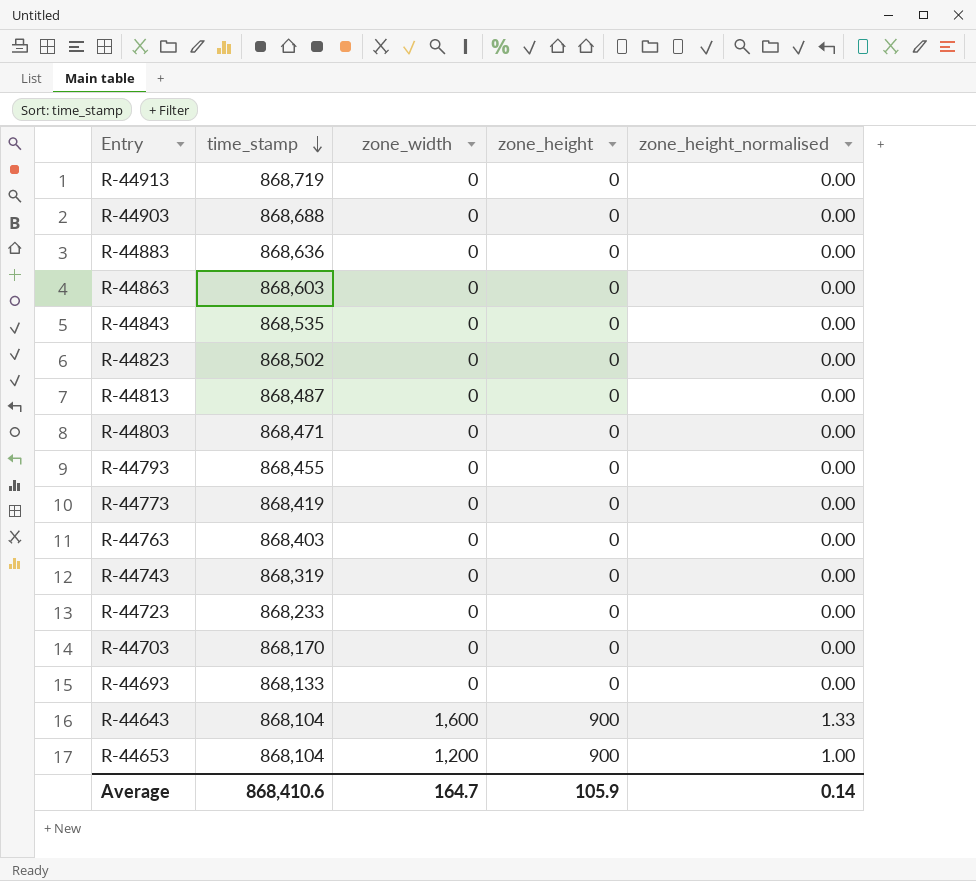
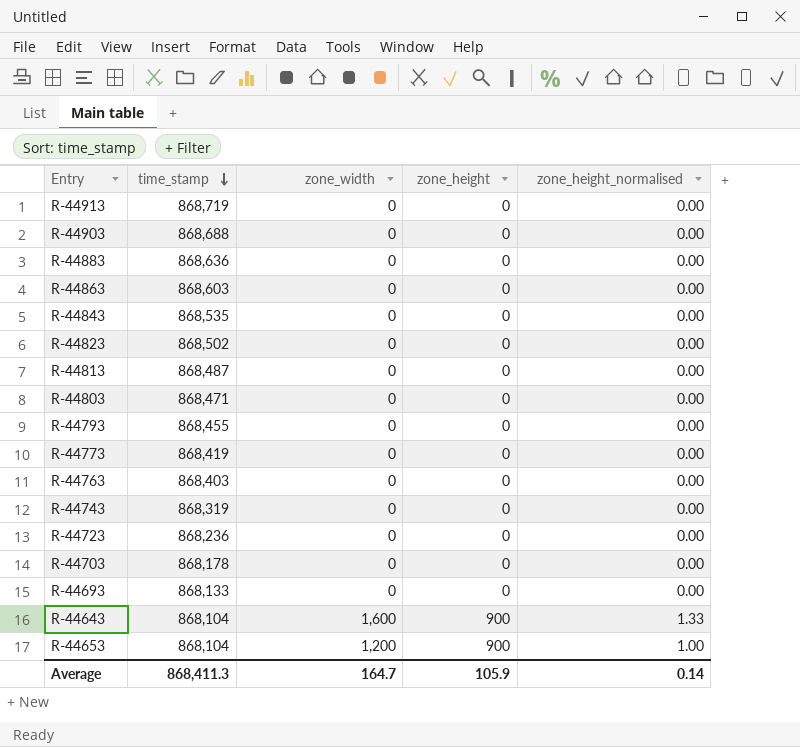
R-44723 | time_stamp: 868,233 -> 868,236
R-44703 | time_stamp: 868,170 -> 868,178
Average | time_stamp: 868,410.6 -> 868,411.3

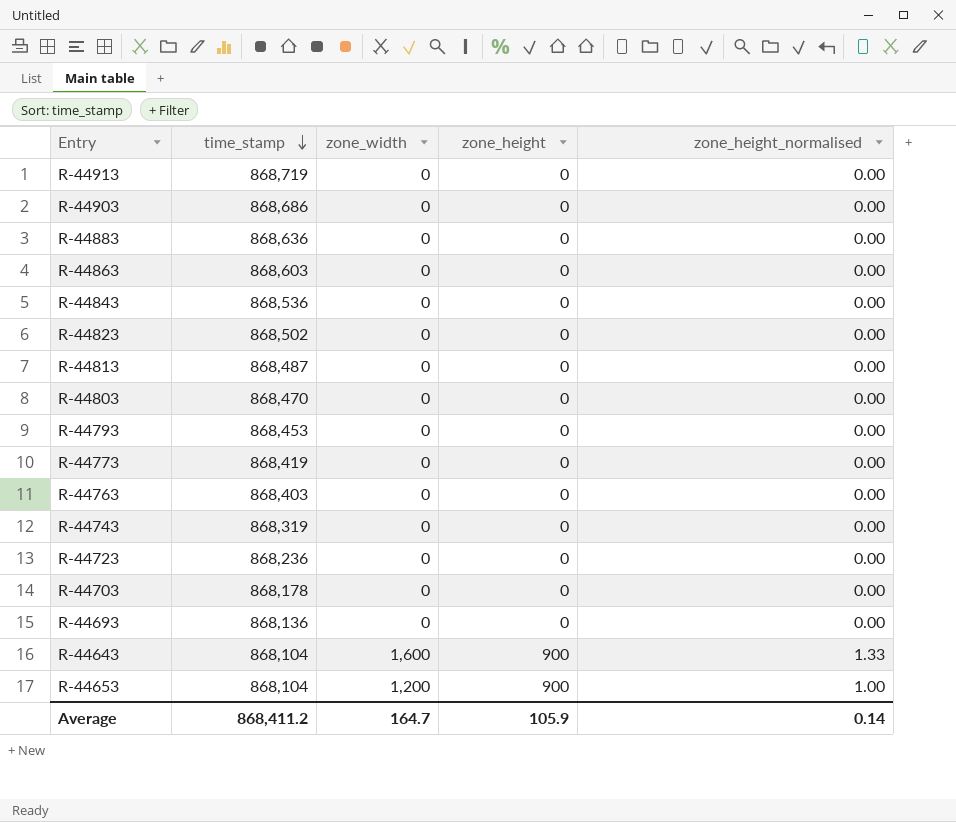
R-44903 | time_stamp: 868,688 -> 868,686
R-44843 | time_stamp: 868,535 -> 868,536
R-44803 | time_stamp: 868,471 -> 868,470
R-44793 | time_stamp: 868,455 -> 868,453
R-44693 | time_stamp: 868,133 -> 868,136
Average | time_stamp: 868,411.3 -> 868,411.2

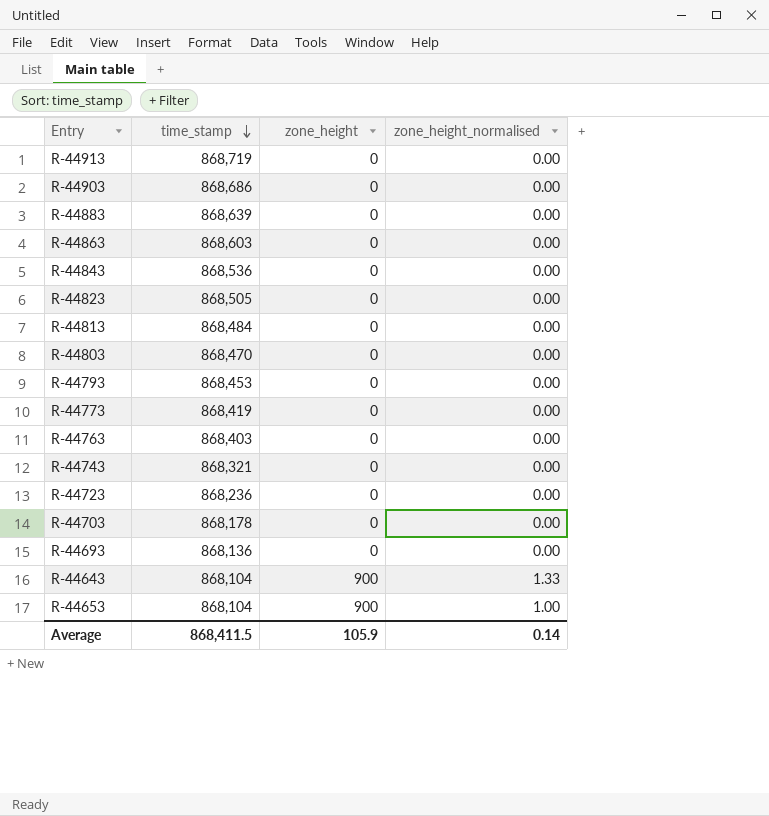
column zone_width | position: 3 -> none
R-44883 | time_stamp: 868,636 -> 868,639
R-44823 | time_stamp: 868,502 -> 868,505
R-44813 | time_stamp: 868,487 -> 868,484
R-44743 | time_stamp: 868,319 -> 868,321
Average | time_stamp: 868,411.2 -> 868,411.5

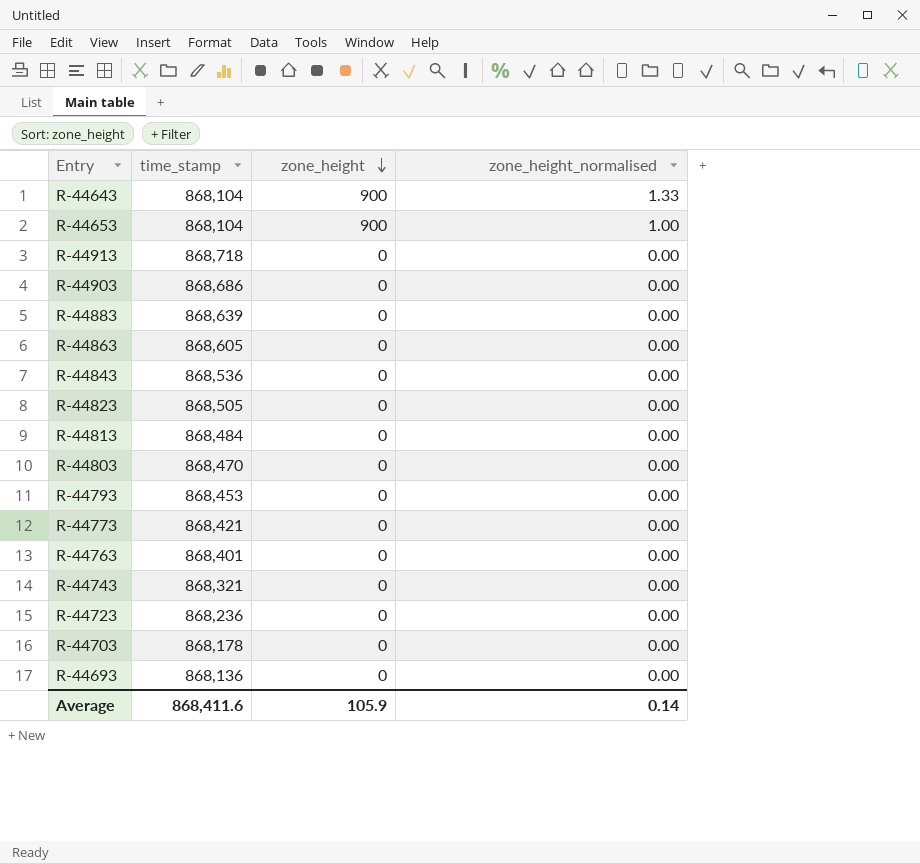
row order: time_stamp descending -> zone_height descending
R-44913 | time_stamp: 868,719 -> 868,718
R-44863 | time_stamp: 868,603 -> 868,605
R-44773 | time_stamp: 868,419 -> 868,421
R-44763 | time_stamp: 868,403 -> 868,401
Average | time_stamp: 868,411.5 -> 868,411.6

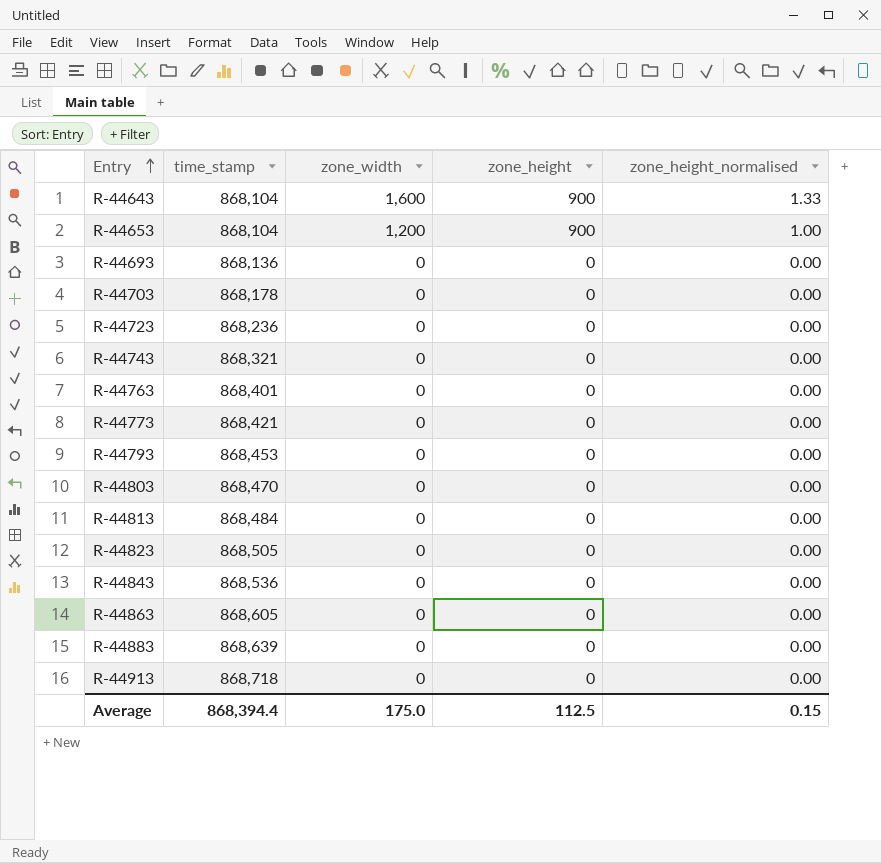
row order: zone_height descending -> Entry ascending
column zone_width | position: none -> 3
row R-44903: 868,686 | 0 | 0.00 -> none
Average | time_stamp: 868,411.6 -> 868,394.4
Average | zone_height: 105.9 -> 112.5
Average | zone_height_normalised: 0.14 -> 0.15

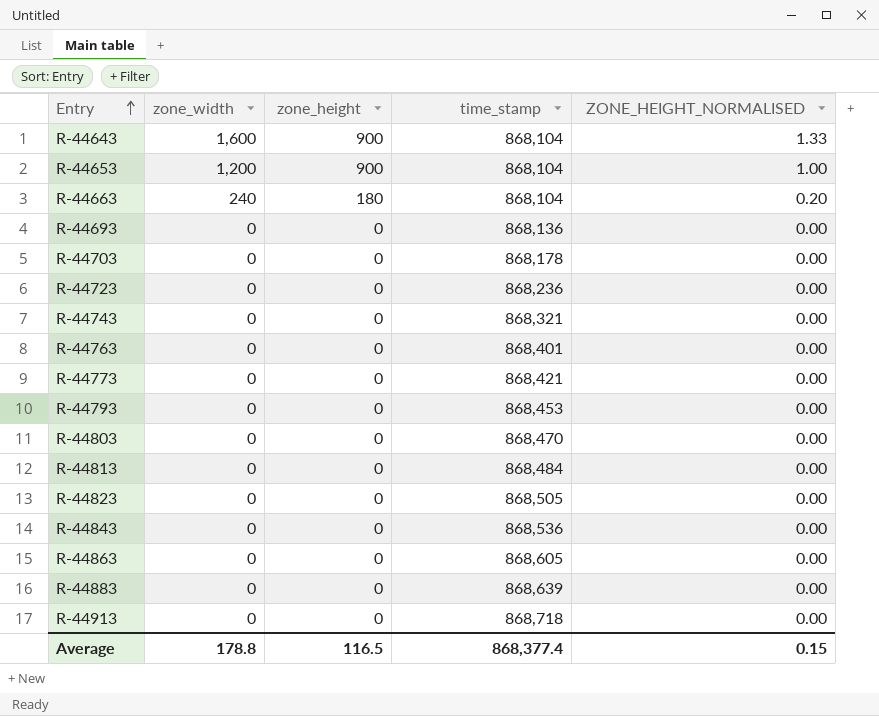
column time_stamp | position: 2 -> 4
column name: zone_height_normalised -> ZONE_HEIGHT_NORMALISED
row R-44663: none -> 240 | 180 | 868,104 | 0.20
Average | zone_width: 175.0 -> 178.8
Average | zone_height: 112.5 -> 116.5
Average | time_stamp: 868,394.4 -> 868,377.4

